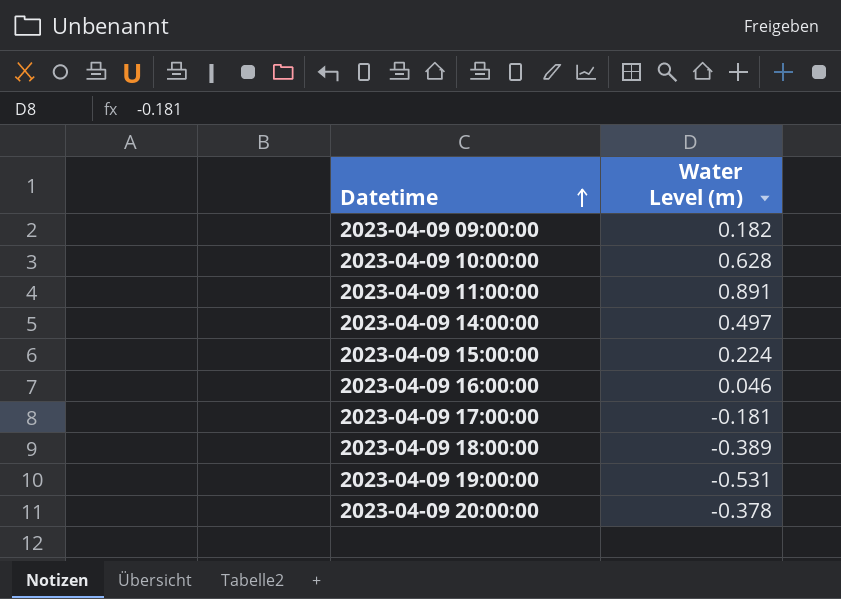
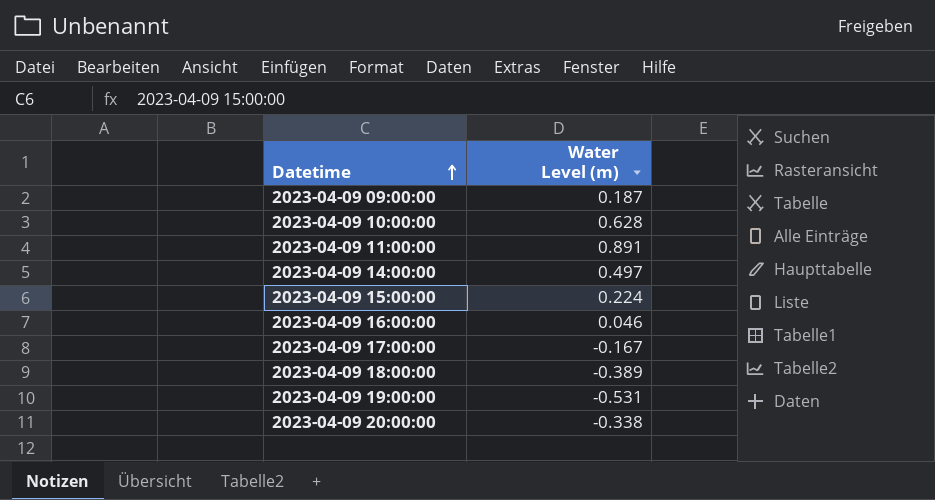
2023-04-09 09:00:00 | Water Level (m): 0.182 -> 0.187
2023-04-09 17:00:00 | Water Level (m): -0.181 -> -0.167
2023-04-09 20:00:00 | Water Level (m): -0.378 -> -0.338

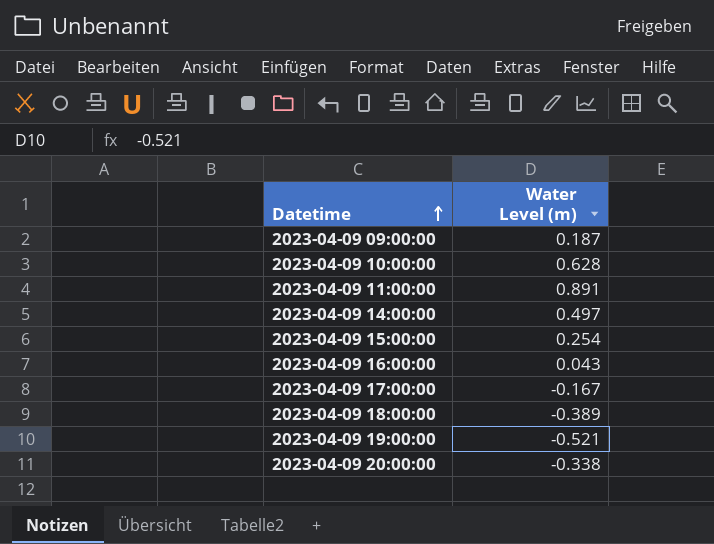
2023-04-09 15:00:00 | Water Level (m): 0.224 -> 0.254
2023-04-09 16:00:00 | Water Level (m): 0.046 -> 0.043
2023-04-09 19:00:00 | Water Level (m): -0.531 -> -0.521

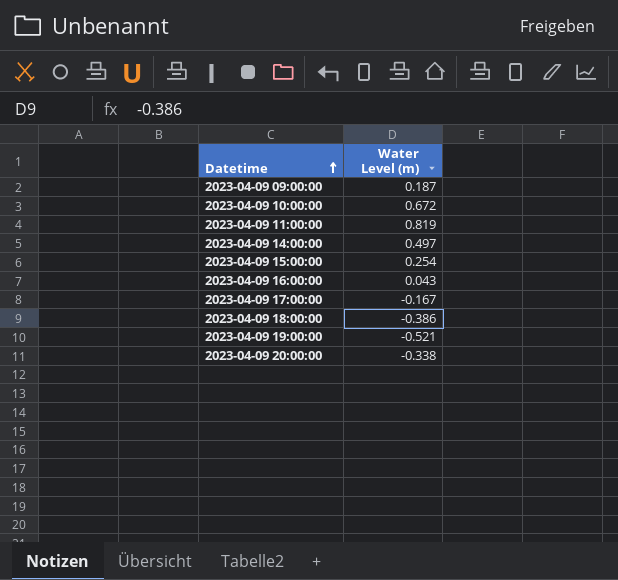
2023-04-09 10:00:00 | Water Level (m): 0.628 -> 0.672
2023-04-09 11:00:00 | Water Level (m): 0.891 -> 0.819
2023-04-09 18:00:00 | Water Level (m): -0.389 -> -0.386

